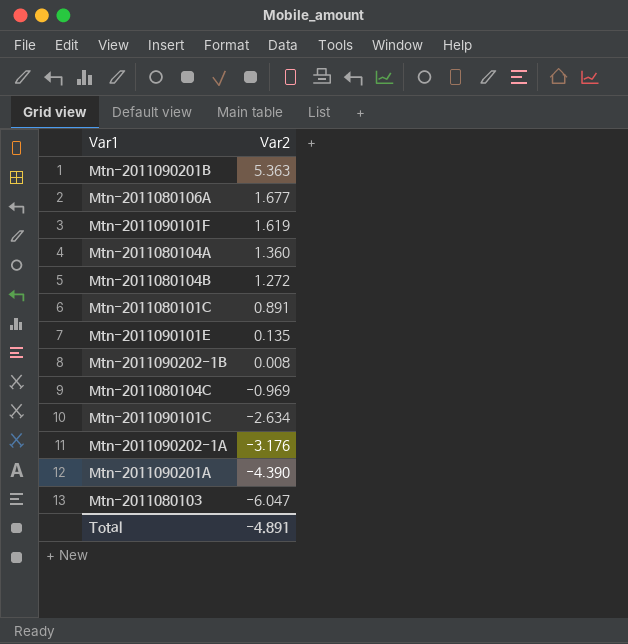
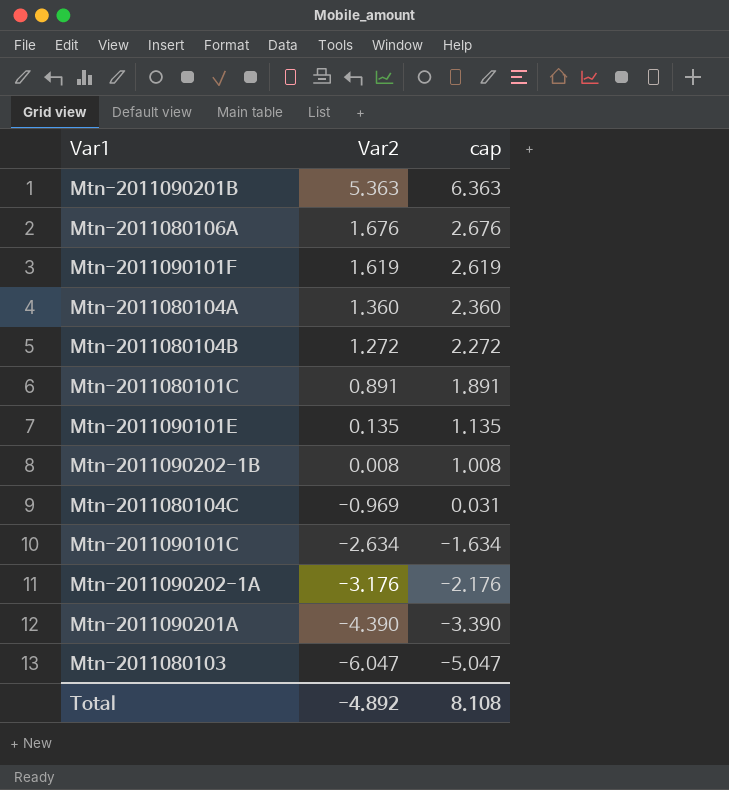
column cap | formula: none -> [Var2] + 1
Mtn-2011080106A | Var2: 1.677 -> 1.676
Total | Var2: -4.891 -> -4.892

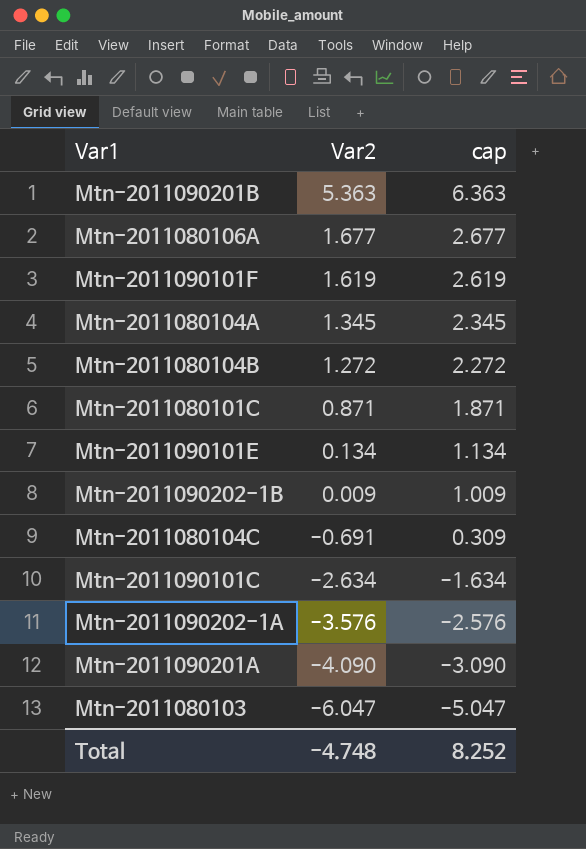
Mtn-2011080106A | Var2: 1.676 -> 1.677
Mtn-2011080106A | cap: 2.676 -> 2.677
Mtn-2011080104A | Var2: 1.360 -> 1.345
Mtn-2011080104A | cap: 2.360 -> 2.345
Mtn-2011080101C | Var2: 0.891 -> 0.871
Mtn-2011080101C | cap: 1.891 -> 1.871
Mtn-2011090101E | Var2: 0.135 -> 0.134
Mtn-2011090101E | cap: 1.135 -> 1.134
Mtn-2011090202-1B | Var2: 0.008 -> 0.009
Mtn-2011090202-1B | cap: 1.008 -> 1.009
Mtn-2011080104C | Var2: -0.969 -> -0.691
Mtn-2011080104C | cap: 0.031 -> 0.309
Mtn-2011090202-1A | Var2: -3.176 -> -3.576
Mtn-2011090202-1A | cap: -2.176 -> -2.576
Mtn-2011090201A | Var2: -4.390 -> -4.090
Mtn-2011090201A | cap: -3.390 -> -3.090
Total | Var2: -4.892 -> -4.748
Total | cap: 8.108 -> 8.252

